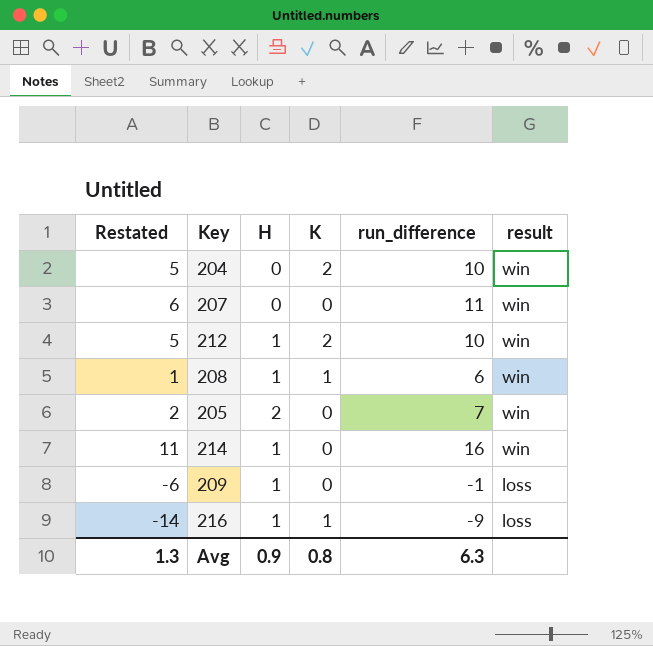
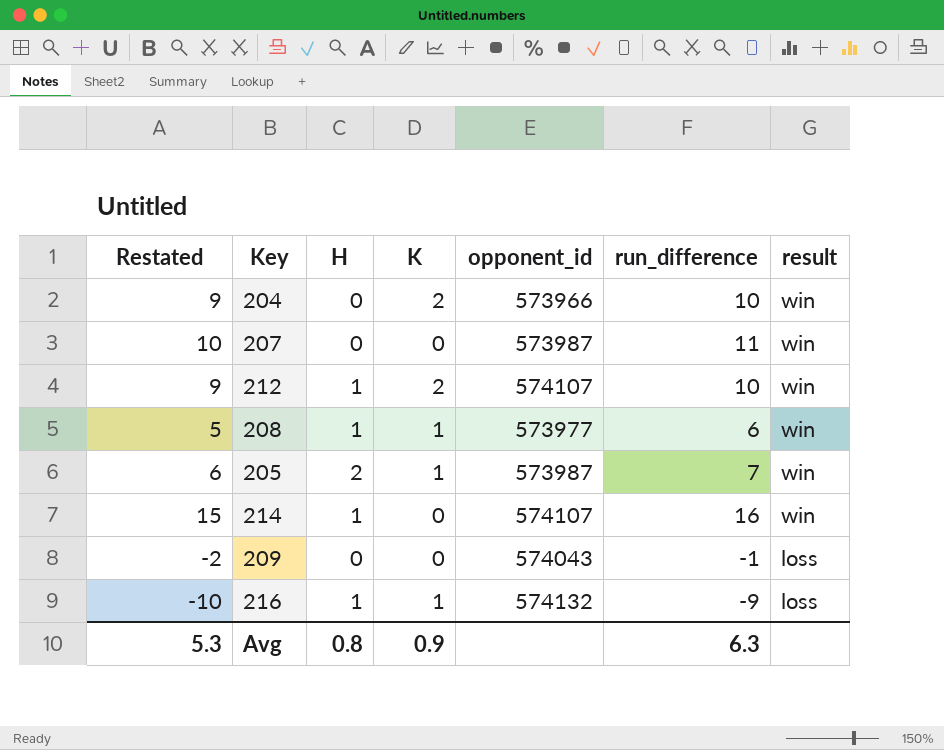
column Restated | formula: [run_difference] - 5 -> [run_difference] - 1
column opponent_id | position: none -> 5
205 | K: 0 -> 1
209 | H: 1 -> 0
Avg | Restated: 1.3 -> 5.3
Avg | H: 0.9 -> 0.8
Avg | K: 0.8 -> 0.9

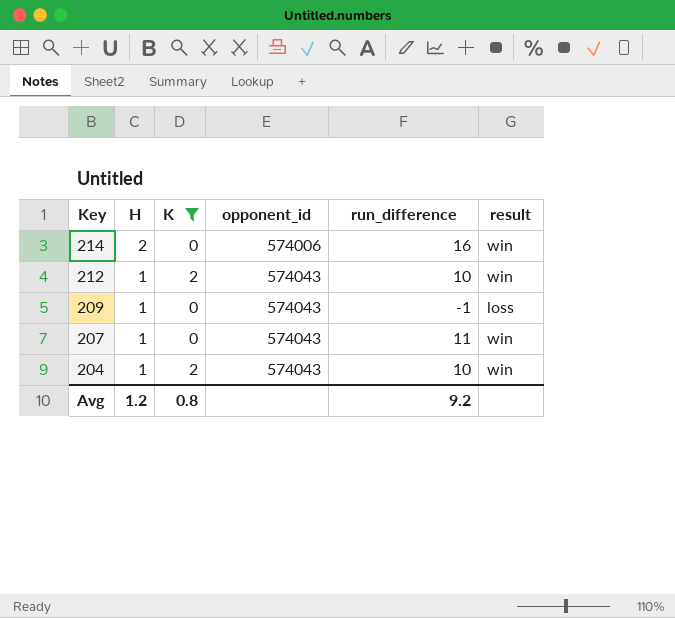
filter: none -> K != 1
row order: result descending -> Key descending
column Restated | formula: [run_difference] - 1 -> none
214 | H: 1 -> 2
214 | opponent_id: 574107 -> 574006
212 | opponent_id: 574107 -> 574043
209 | H: 0 -> 1
207 | H: 0 -> 1
207 | opponent_id: 573987 -> 574043
204 | H: 0 -> 1
204 | opponent_id: 573966 -> 574043
Avg | H: 0.8 -> 1.2
Avg | K: 0.9 -> 0.8
Avg | run_difference: 6.3 -> 9.2

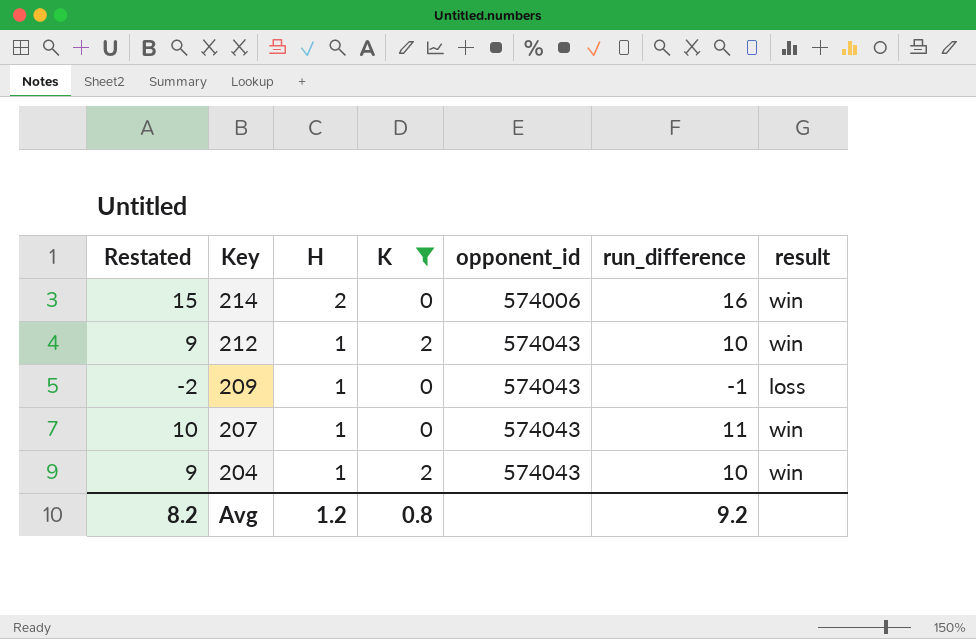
column Restated | formula: none -> [run_difference] - 1

